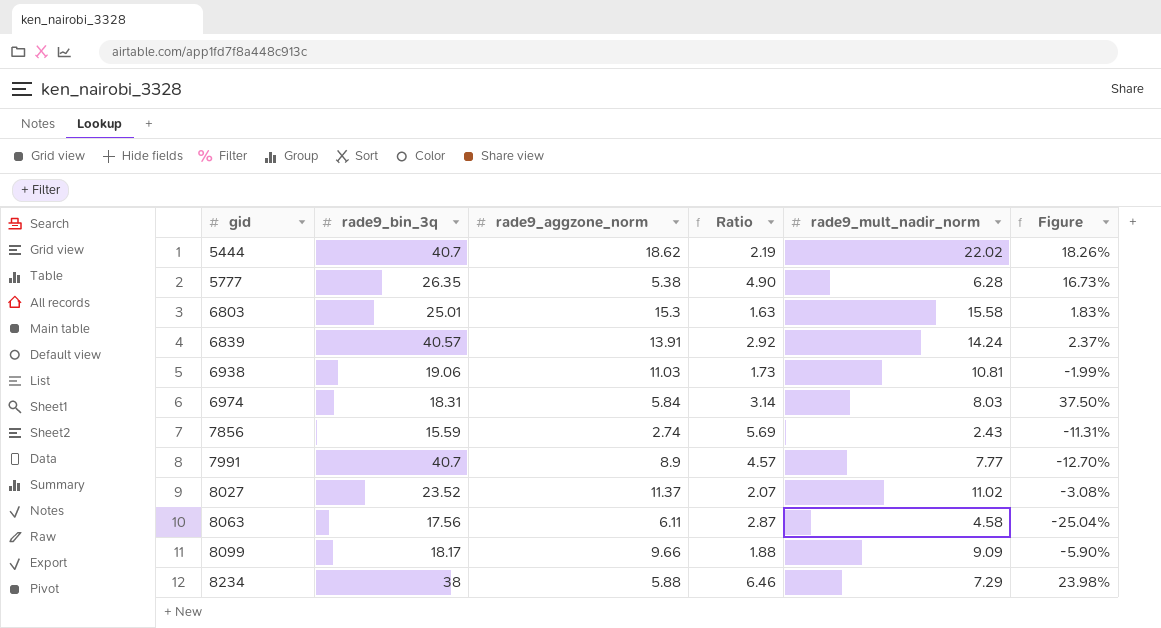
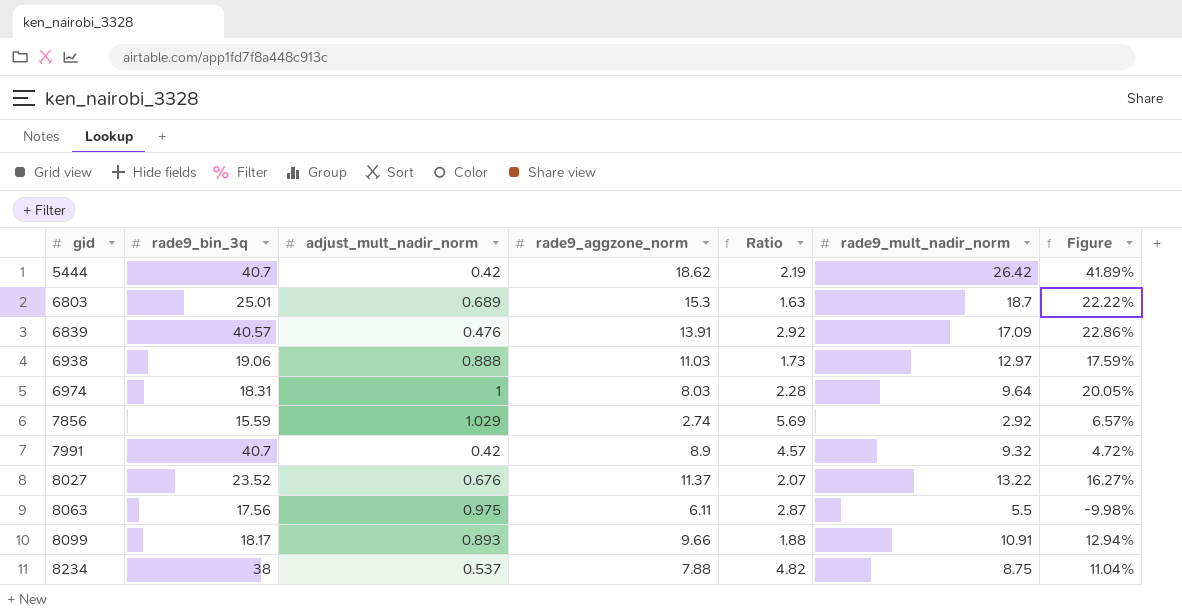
column adjust_mult_nadir_norm | position: none -> 3
row 5777: 26.35 | 5.38 | 4.90 | 6.28 | 16.73% -> none
5444 | rade9_mult_nadir_norm: 22.02 -> 26.42
5444 | Figure: 18.26% -> 41.89%
6803 | rade9_mult_nadir_norm: 15.58 -> 18.7
6803 | Figure: 1.83% -> 22.22%
6839 | rade9_mult_nadir_norm: 14.24 -> 17.09
6839 | Figure: 2.37% -> 22.86%
6938 | rade9_mult_nadir_norm: 10.81 -> 12.97
6938 | Figure: -1.99% -> 17.59%
6974 | rade9_aggzone_norm: 5.84 -> 8.03
6974 | Ratio: 3.14 -> 2.28
6974 | rade9_mult_nadir_norm: 8.03 -> 9.64
6974 | Figure: 37.50% -> 20.05%
7856 | rade9_mult_nadir_norm: 2.43 -> 2.92
7856 | Figure: -11.31% -> 6.57%
7991 | rade9_mult_nadir_norm: 7.77 -> 9.32
7991 | Figure: -12.70% -> 4.72%
8027 | rade9_mult_nadir_norm: 11.02 -> 13.22
8027 | Figure: -3.08% -> 16.27%
8063 | rade9_mult_nadir_norm: 4.58 -> 5.5
8063 | Figure: -25.04% -> -9.98%
8099 | rade9_mult_nadir_norm: 9.09 -> 10.91
8099 | Figure: -5.90% -> 12.94%
8234 | rade9_aggzone_norm: 5.88 -> 7.88
8234 | Ratio: 6.46 -> 4.82
8234 | rade9_mult_nadir_norm: 7.29 -> 8.75
8234 | Figure: 23.98% -> 11.04%

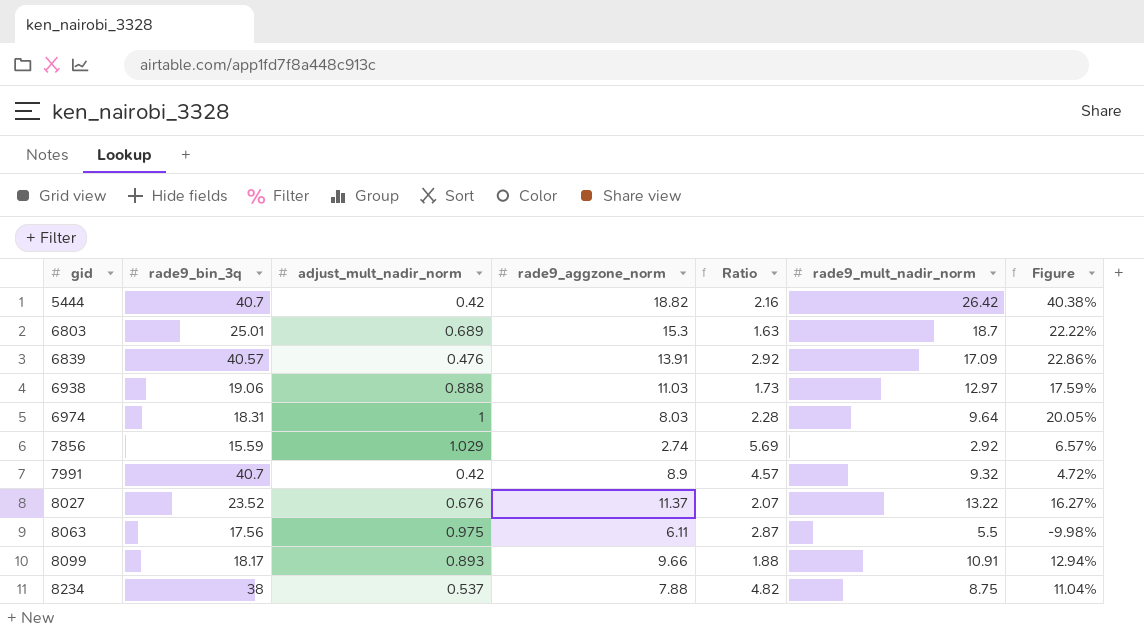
5444 | rade9_aggzone_norm: 18.62 -> 18.82
5444 | Ratio: 2.19 -> 2.16
5444 | Figure: 41.89% -> 40.38%

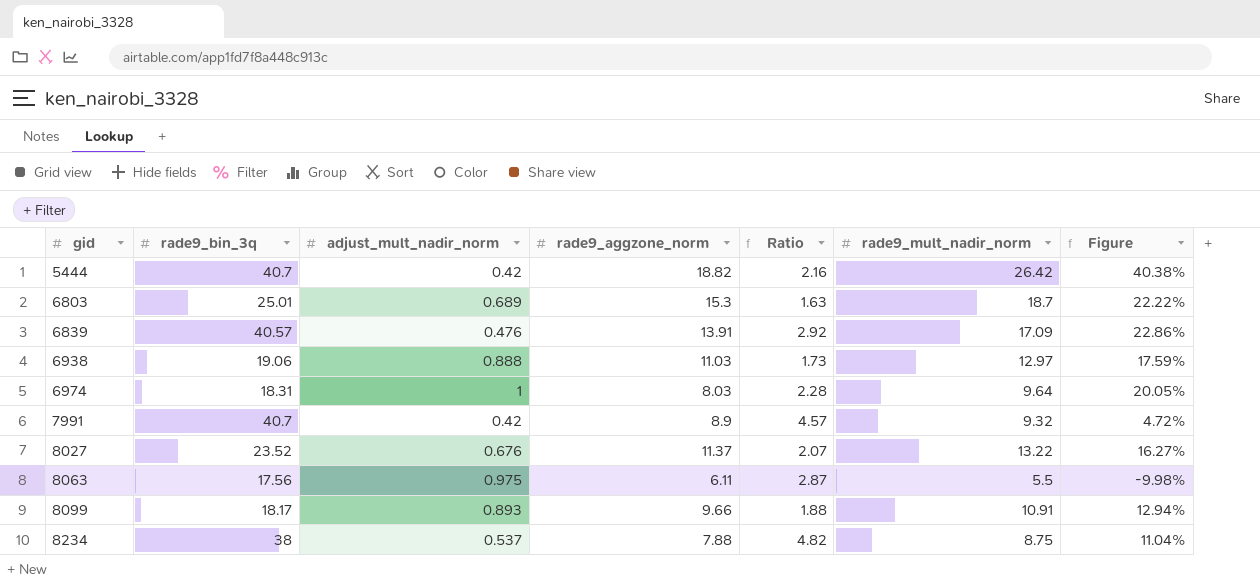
row 7856: 15.59 | 1.029 | 2.74 | 5.69 | 2.92 | 6.57% -> none

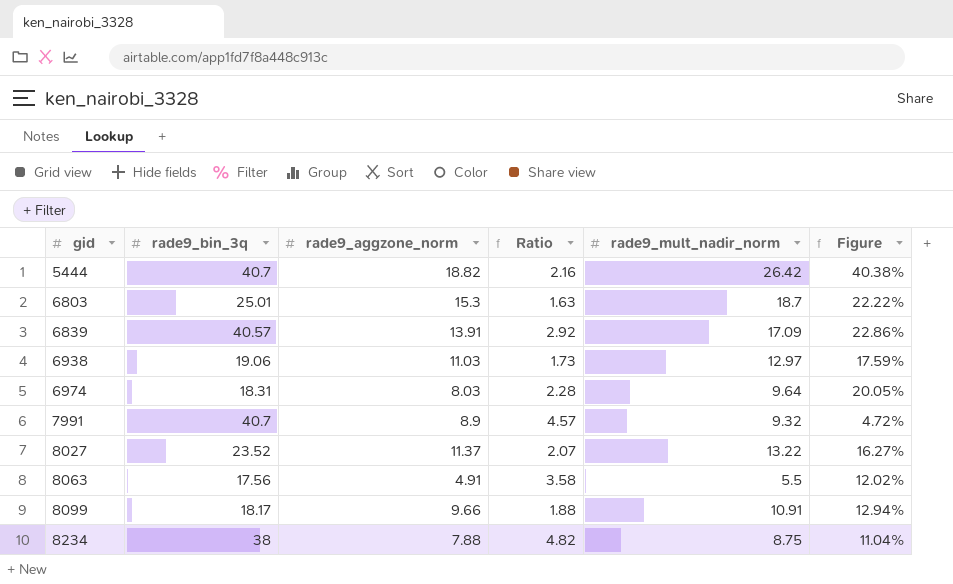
column adjust_mult_nadir_norm | position: 3 -> none
8063 | rade9_aggzone_norm: 6.11 -> 4.91
8063 | Ratio: 2.87 -> 3.58
8063 | Figure: -9.98% -> 12.02%

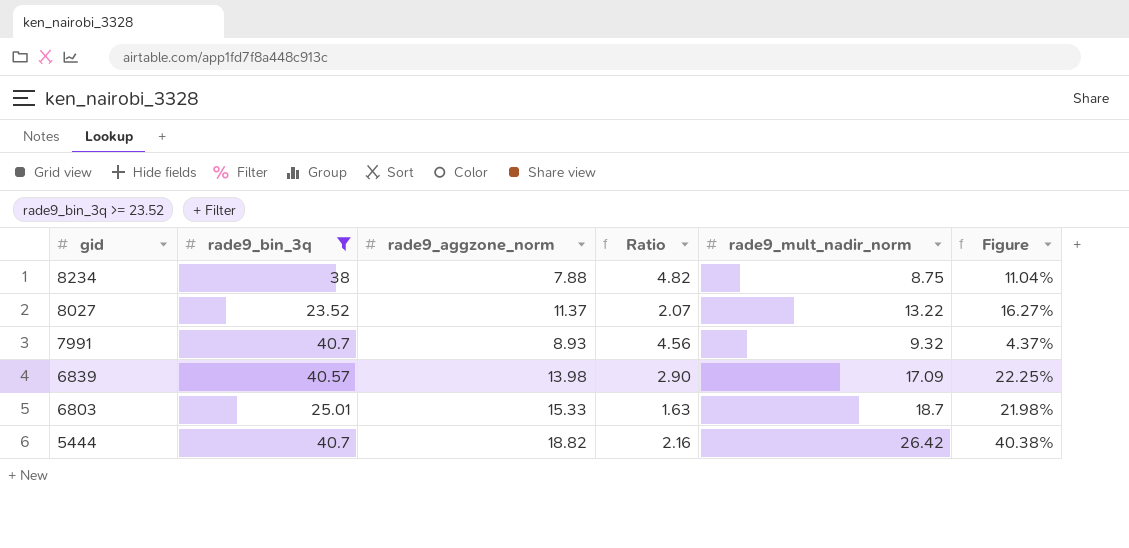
filter: none -> rade9_bin_3q >= 23.52
row order: gid ascending -> gid descending
7991 | rade9_aggzone_norm: 8.9 -> 8.93
7991 | Ratio: 4.57 -> 4.56
7991 | Figure: 4.72% -> 4.37%
6839 | rade9_aggzone_norm: 13.91 -> 13.98
6839 | Ratio: 2.92 -> 2.90
6839 | Figure: 22.86% -> 22.25%
6803 | rade9_aggzone_norm: 15.3 -> 15.33
6803 | Figure: 22.22% -> 21.98%

